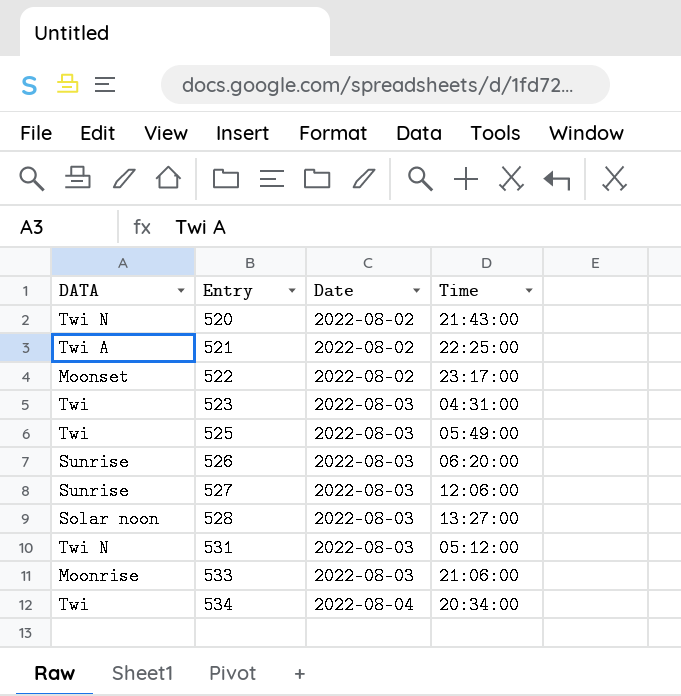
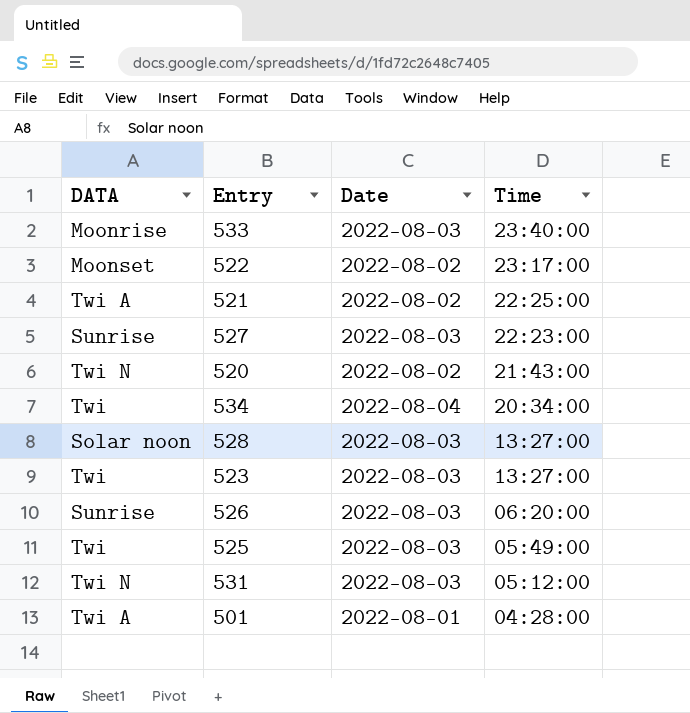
row order: Entry ascending -> Time descending
533 | Time: 21:06:00 -> 23:40:00
527 | Time: 12:06:00 -> 22:23:00
523 | Time: 04:31:00 -> 13:27:00
row 501: none -> Twi A | 2022-08-01 | 04:28:00

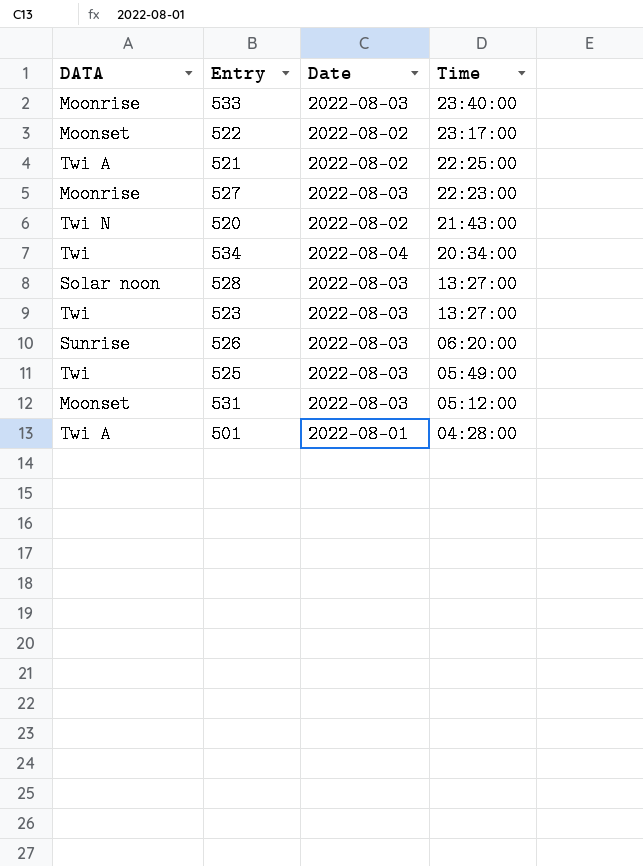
527 | DATA: Sunrise -> Moonrise
531 | DATA: Twi N -> Moonset

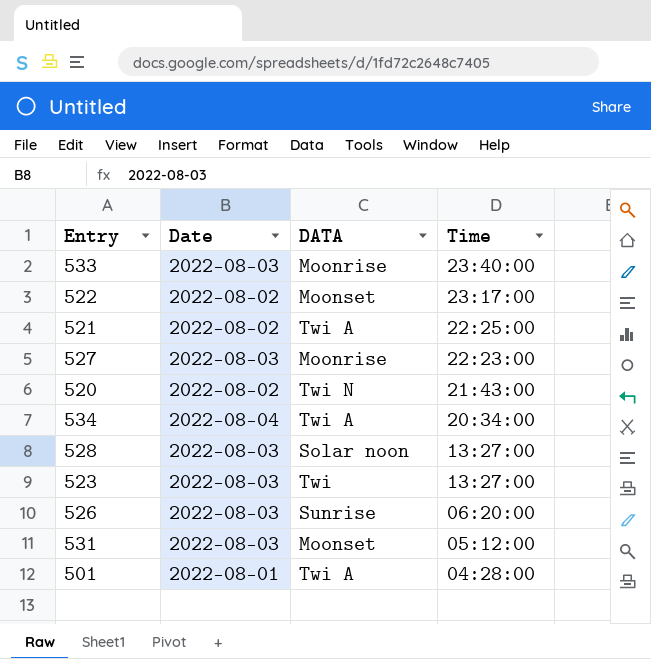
column DATA | position: 1 -> 3
row 525: Twi | 2022-08-03 | 05:49:00 -> none
534 | DATA: Twi -> Twi A

